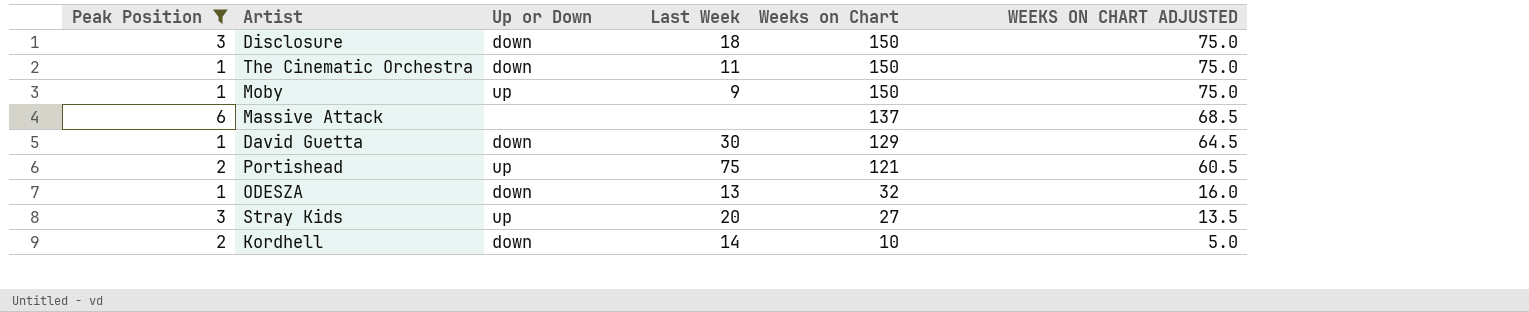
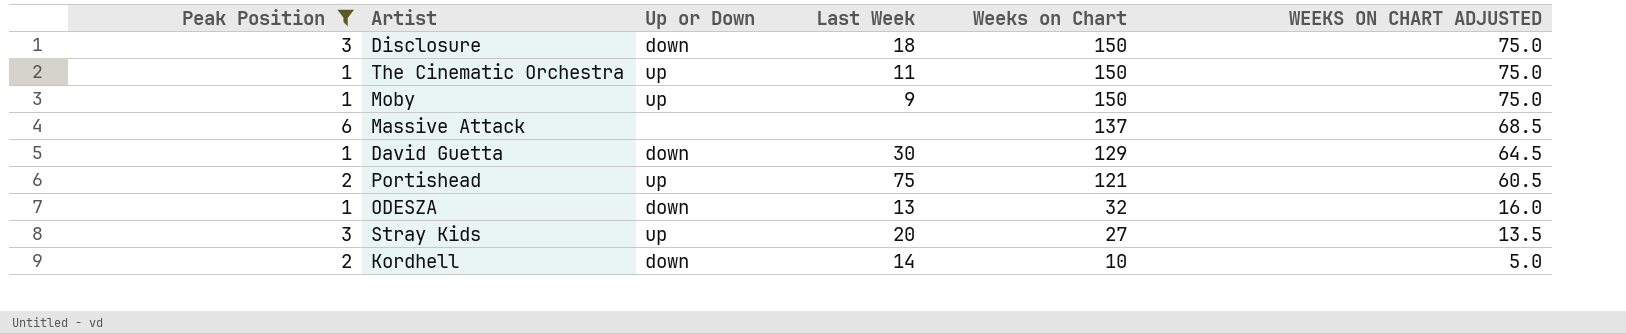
The Cinematic Orchestra | Up or Down: down -> up

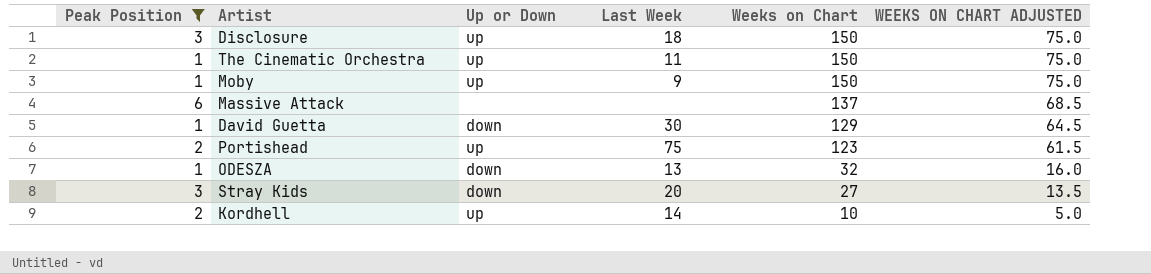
Disclosure | Up or Down: down -> up
Portishead | Weeks on Chart: 121 -> 123
Portishead | WEEKS ON CHART ADJUSTED: 60.5 -> 61.5
Stray Kids | Up or Down: up -> down
Kordhell | Up or Down: down -> up

